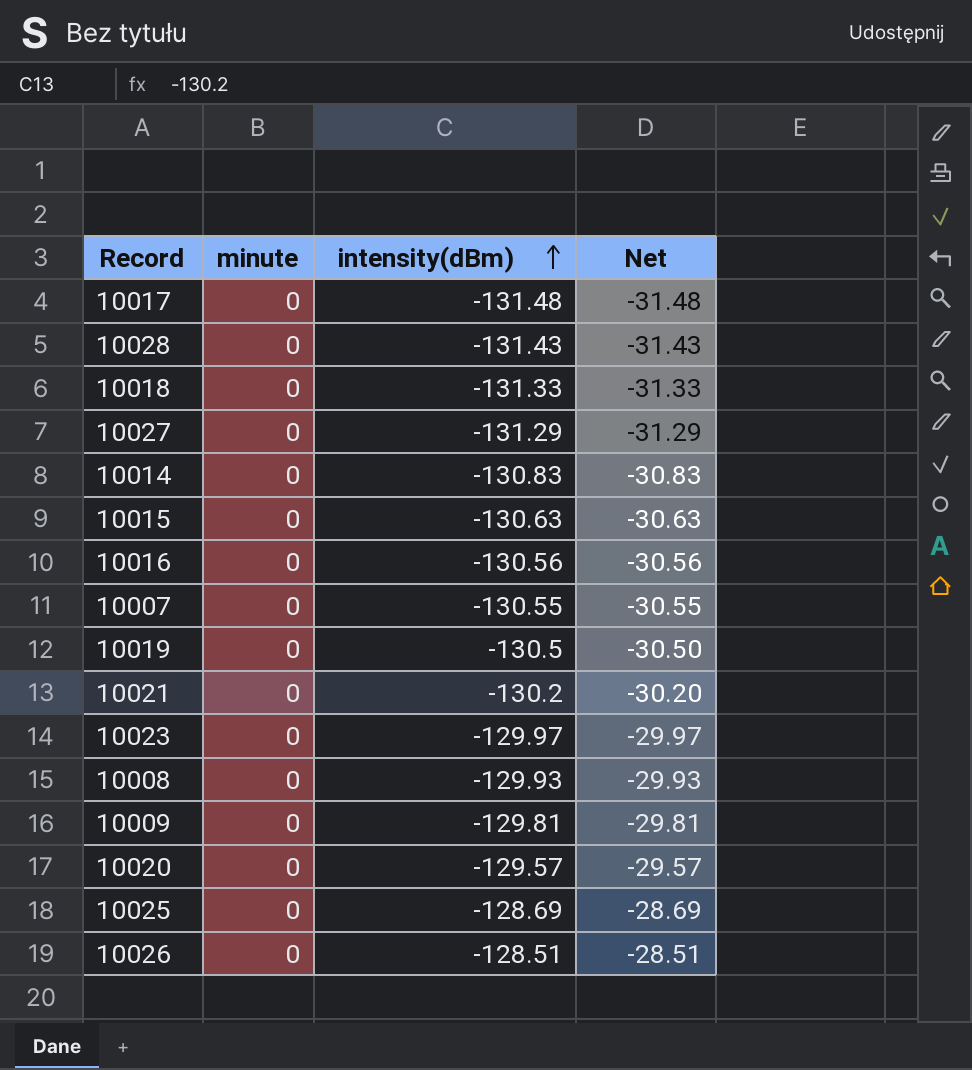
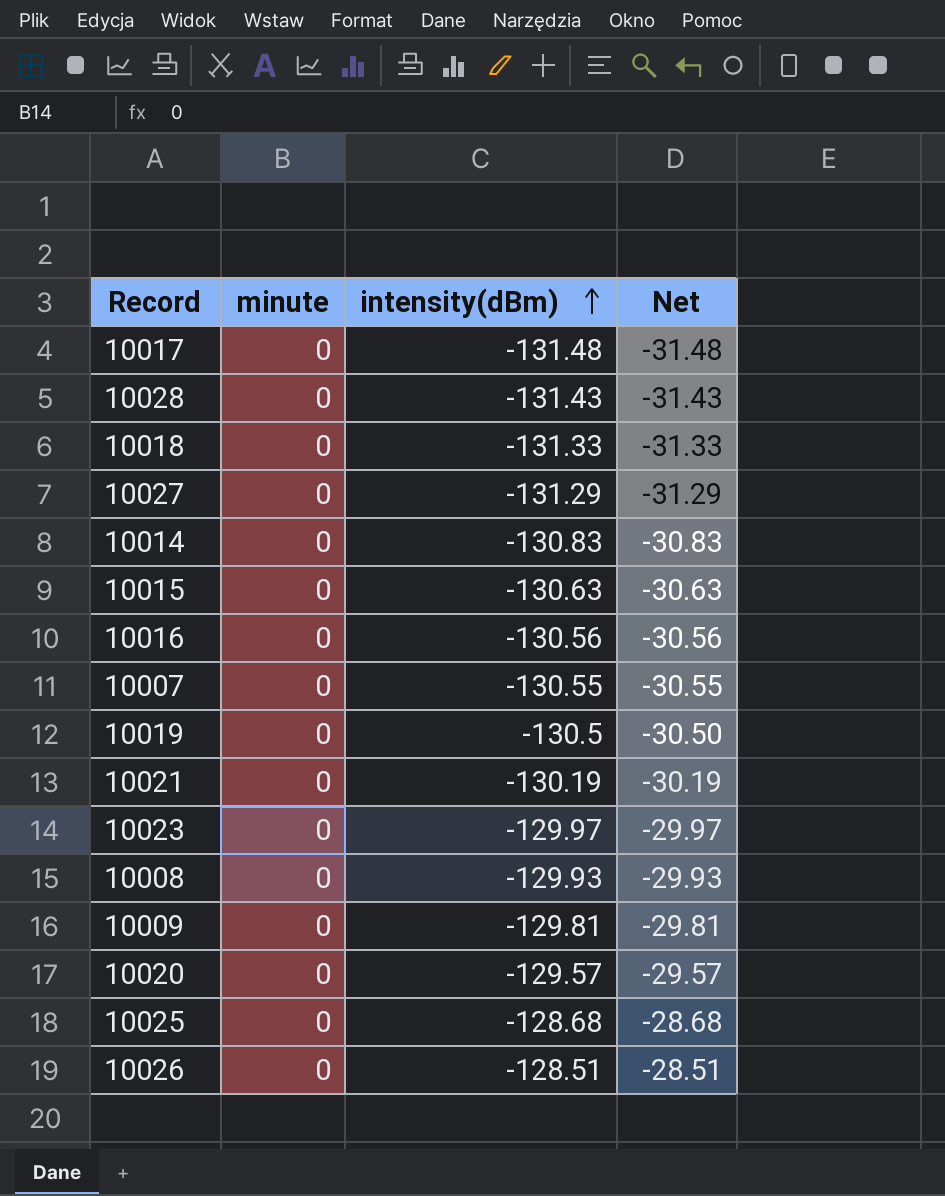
10021 | intensity(dBm): -130.2 -> -130.19
10021 | Net: -30.20 -> -30.19
10025 | intensity(dBm): -128.69 -> -128.68
10025 | Net: -28.69 -> -28.68

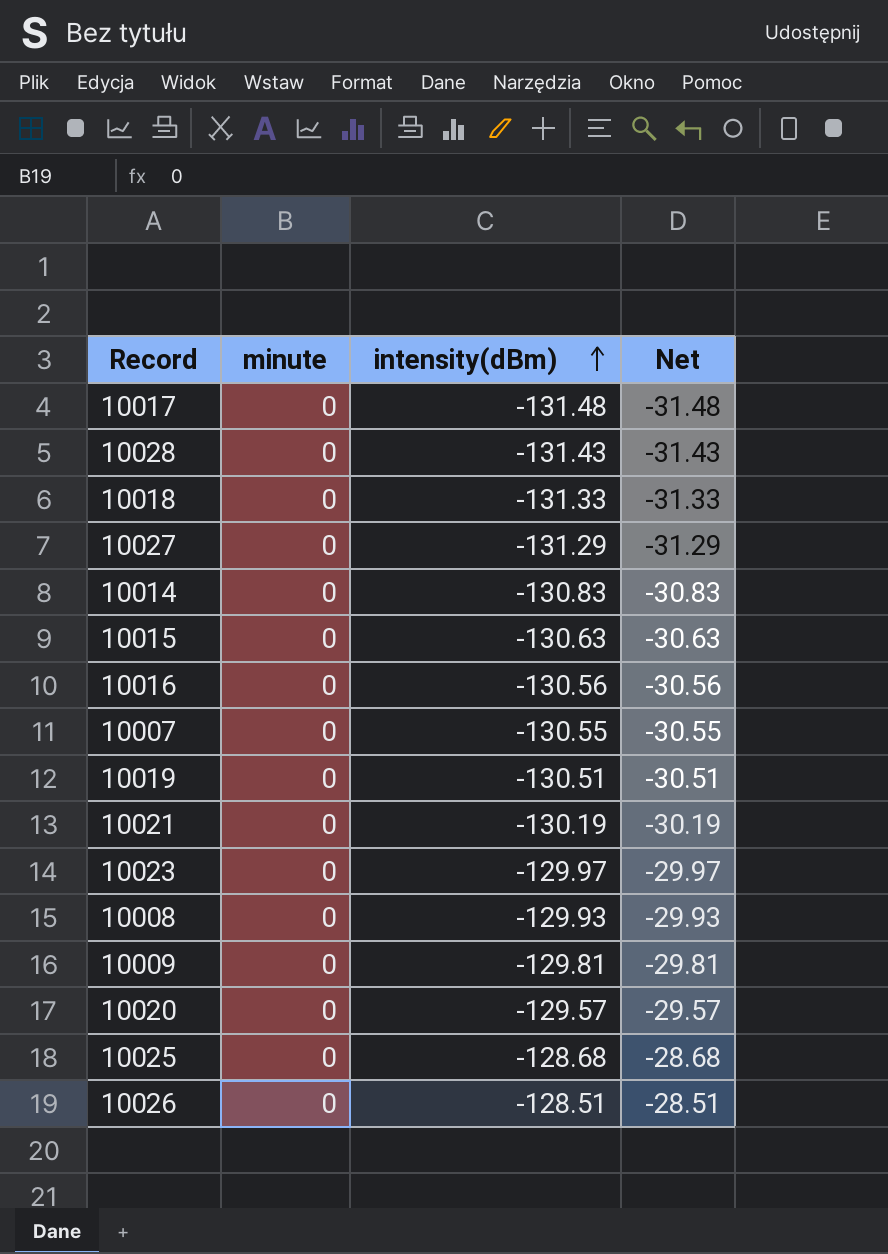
10019 | intensity(dBm): -130.5 -> -130.51
10019 | Net: -30.50 -> -30.51

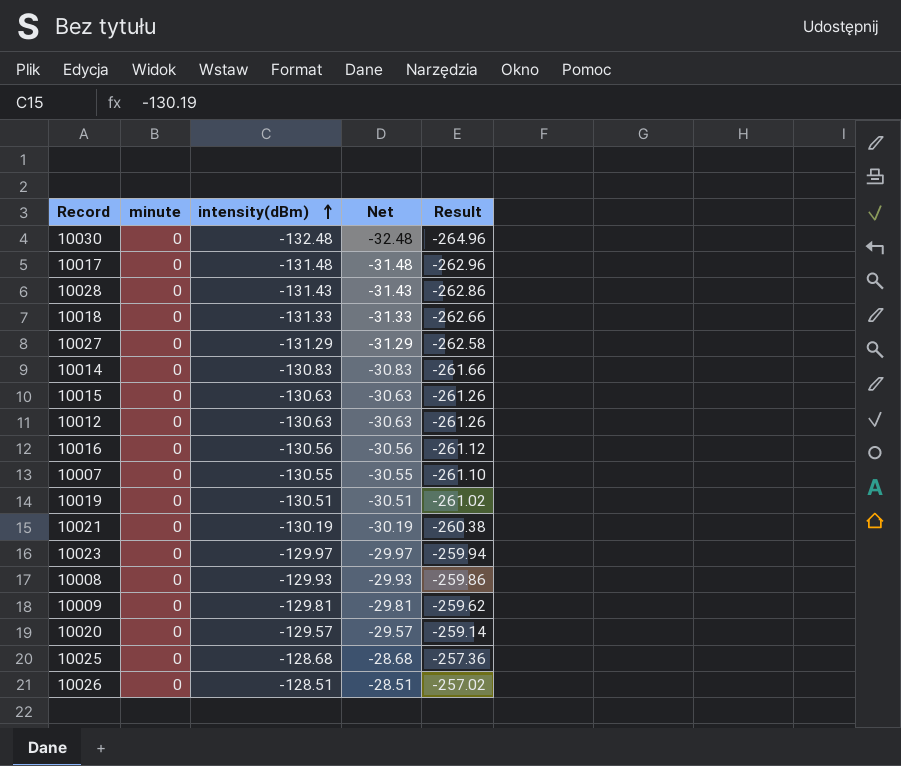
column Result | formula: none -> [intensity(dBm)] * 2
row 10030: none -> 0 | -132.48 | -32.48 | -264.96
row 10012: none -> 0 | -130.63 | -30.63 | -261.26

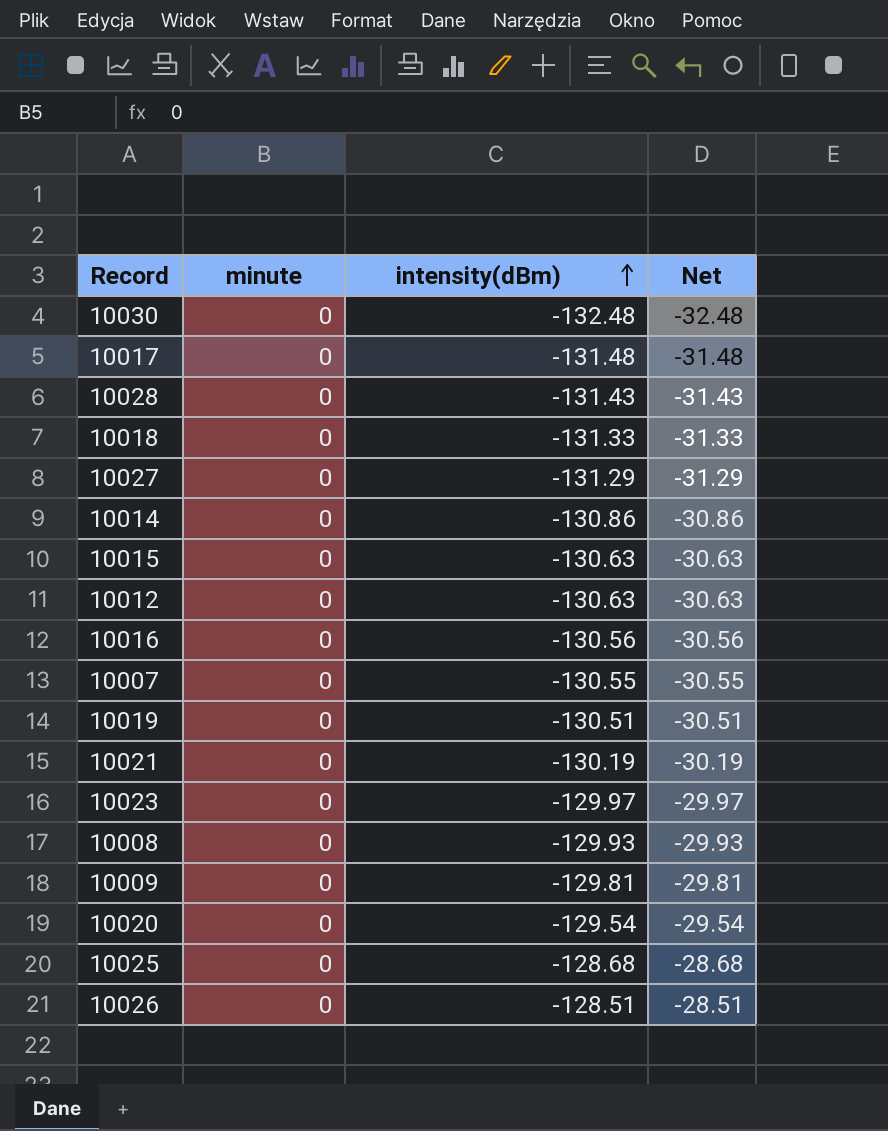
column Result | formula: [intensity(dBm)] * 2 -> none
10014 | intensity(dBm): -130.83 -> -130.86
10014 | Net: -30.83 -> -30.86
10020 | intensity(dBm): -129.57 -> -129.54
10020 | Net: -29.57 -> -29.54

